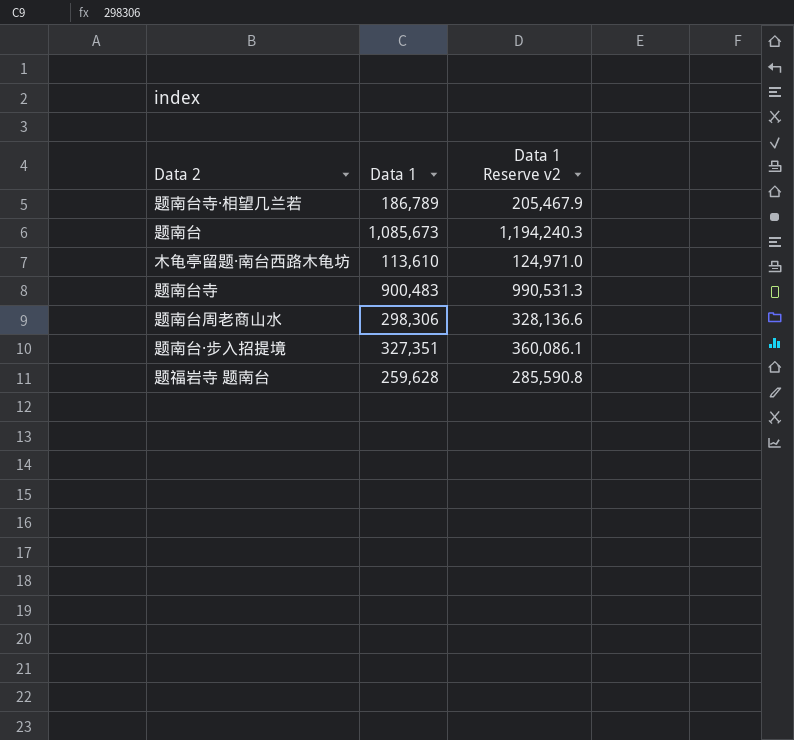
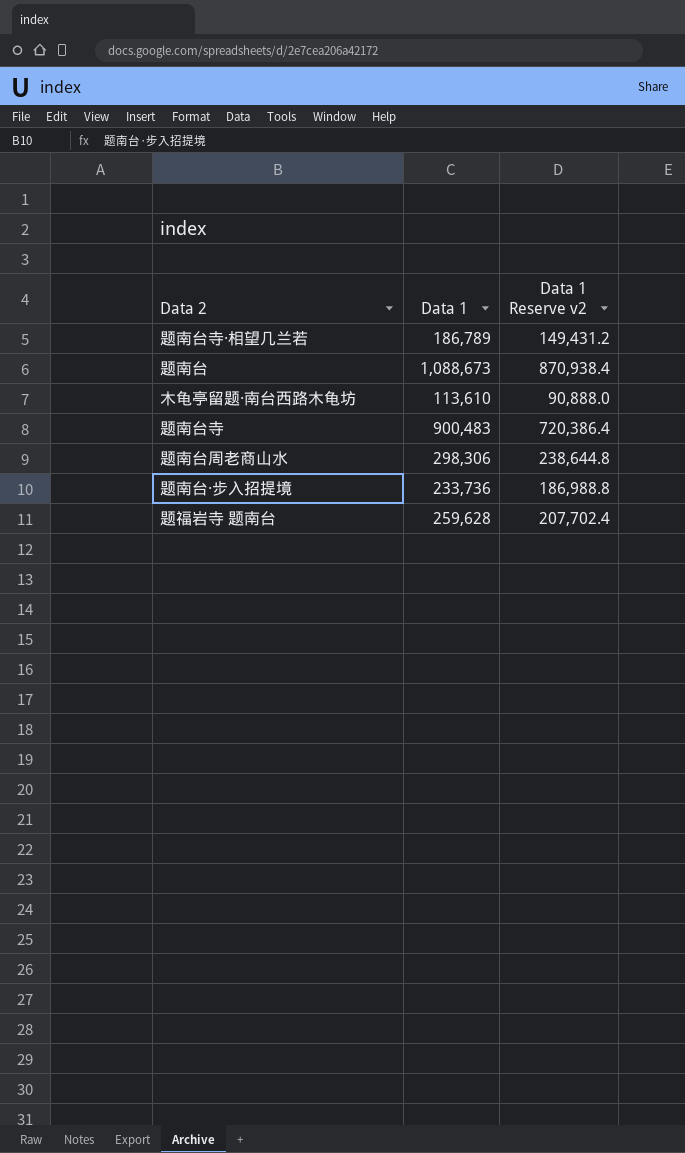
column Data 1 Reserve v2 | formula: [Data 1] * 1.1 -> [Data 1] * 0.8
题南台 | Data 1: 1,085,673 -> 1,088,673
题南台·步入招提境 | Data 1: 327,351 -> 233,736

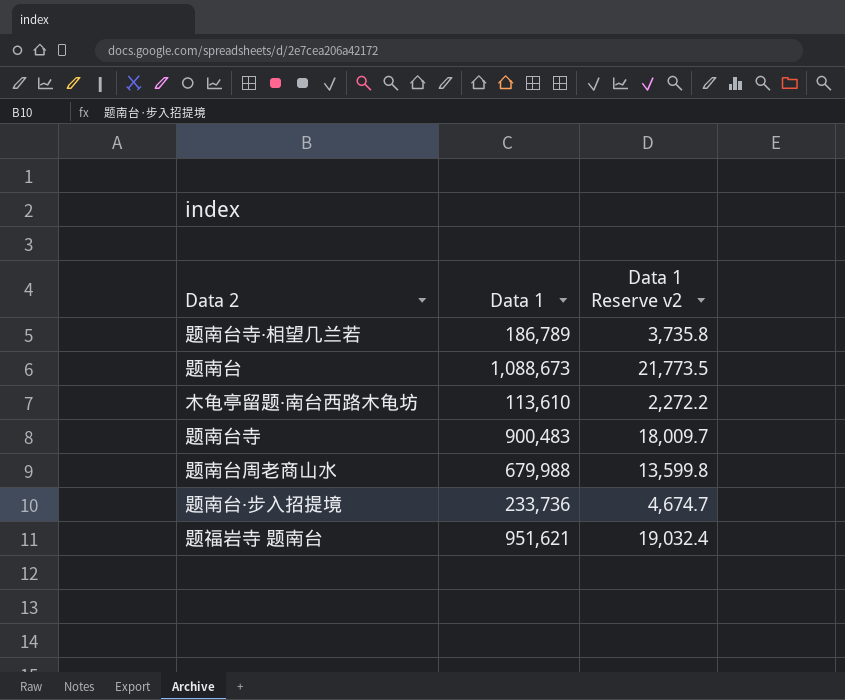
column Data 1 Reserve v2 | formula: [Data 1] * 0.8 -> [Data 1] * 0.02
题南台周老商山水 | Data 1: 298,306 -> 679,988
题福岩寺 题南台 | Data 1: 259,628 -> 951,621

